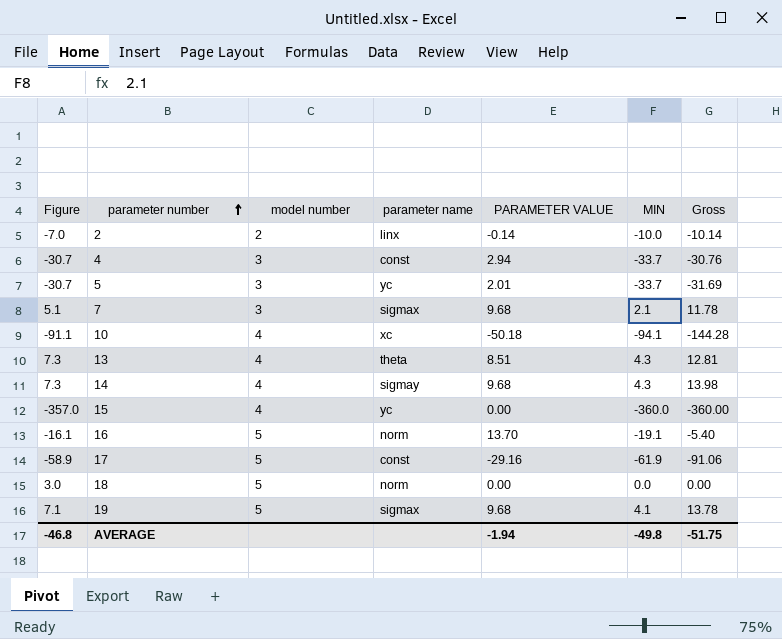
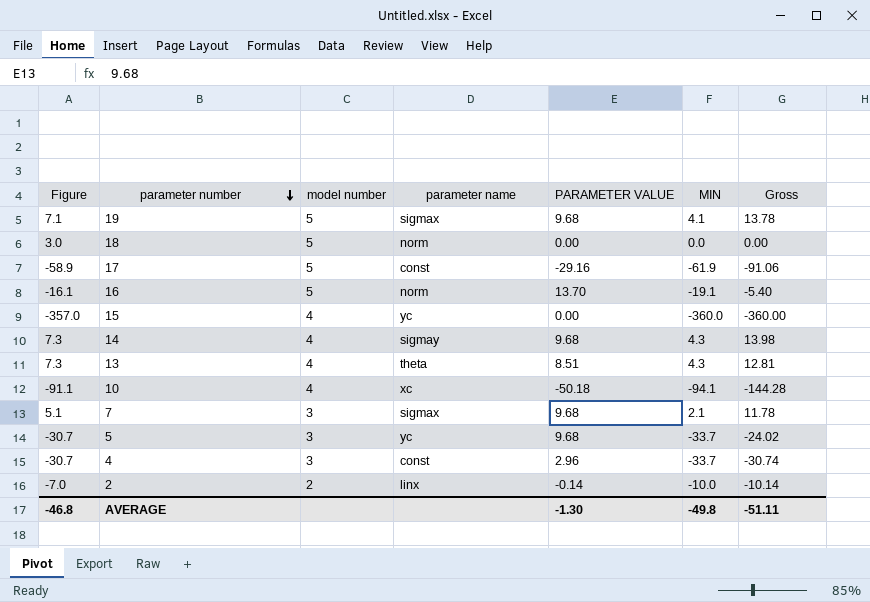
row order: parameter number ascending -> parameter number descending
5 | PARAMETER VALUE: 2.01 -> 9.68
5 | Gross: -31.69 -> -24.02
4 | PARAMETER VALUE: 2.94 -> 2.96
4 | Gross: -30.76 -> -30.74
AVERAGE | PARAMETER VALUE: -1.94 -> -1.30
AVERAGE | Gross: -51.75 -> -51.11

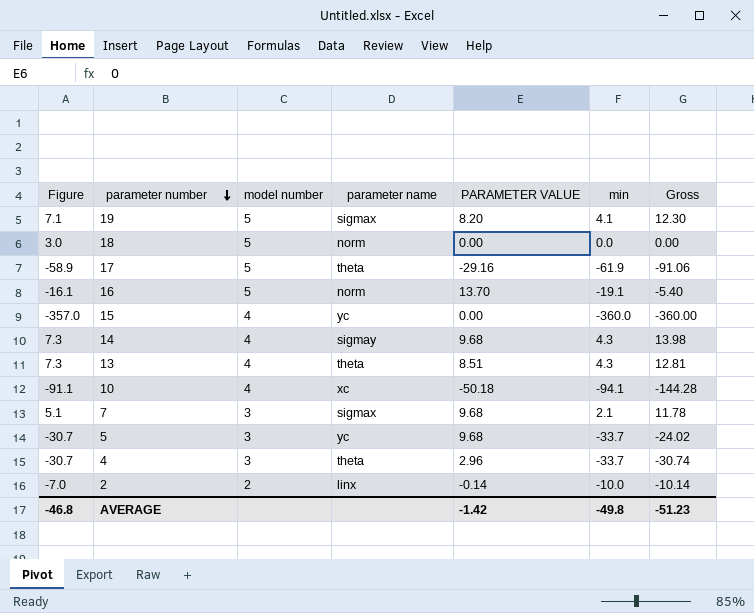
column name: MIN -> min
19 | PARAMETER VALUE: 9.68 -> 8.20
19 | Gross: 13.78 -> 12.30
17 | parameter name: const -> theta
4 | parameter name: const -> theta
AVERAGE | PARAMETER VALUE: -1.30 -> -1.42
AVERAGE | Gross: -51.11 -> -51.23

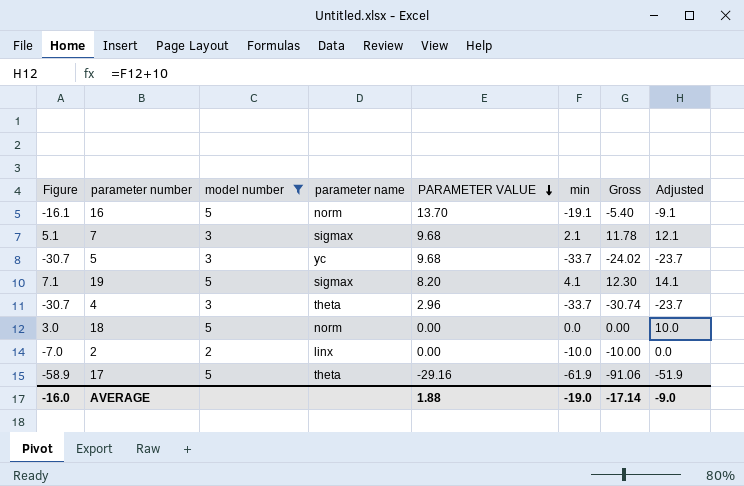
filter: none -> model number != 4
row order: parameter number descending -> PARAMETER VALUE descending
column Adjusted | formula: none -> [min] + 10
2 | PARAMETER VALUE: -0.14 -> 0.00
2 | Gross: -10.14 -> -10.00
AVERAGE | Figure: -46.8 -> -16.0
AVERAGE | PARAMETER VALUE: -1.42 -> 1.88
AVERAGE | min: -49.8 -> -19.0
AVERAGE | Gross: -51.23 -> -17.14

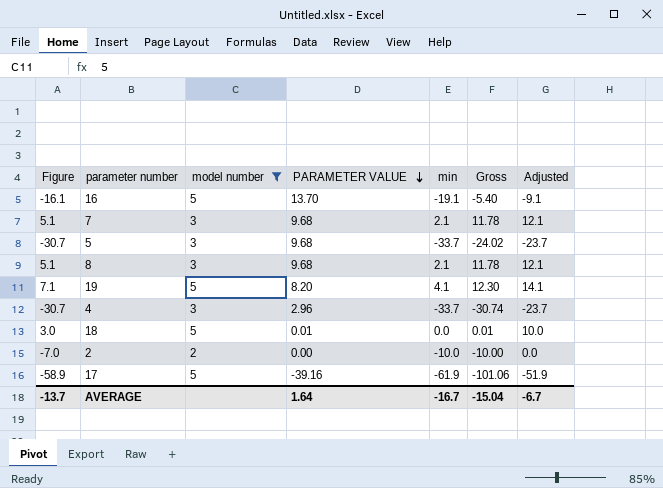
column parameter name | position: 4 -> none
row 8: none -> 5.1 | 3 | 9.68 | 2.1 | 11.78 | 12.1
18 | PARAMETER VALUE: 0.00 -> 0.01
18 | Gross: 0.00 -> 0.01
17 | PARAMETER VALUE: -29.16 -> -39.16
17 | Gross: -91.06 -> -101.06
AVERAGE | Figure: -16.0 -> -13.7
AVERAGE | PARAMETER VALUE: 1.88 -> 1.64
AVERAGE | min: -19.0 -> -16.7
AVERAGE | Gross: -17.14 -> -15.04
AVERAGE | Adjusted: -9.0 -> -6.7

